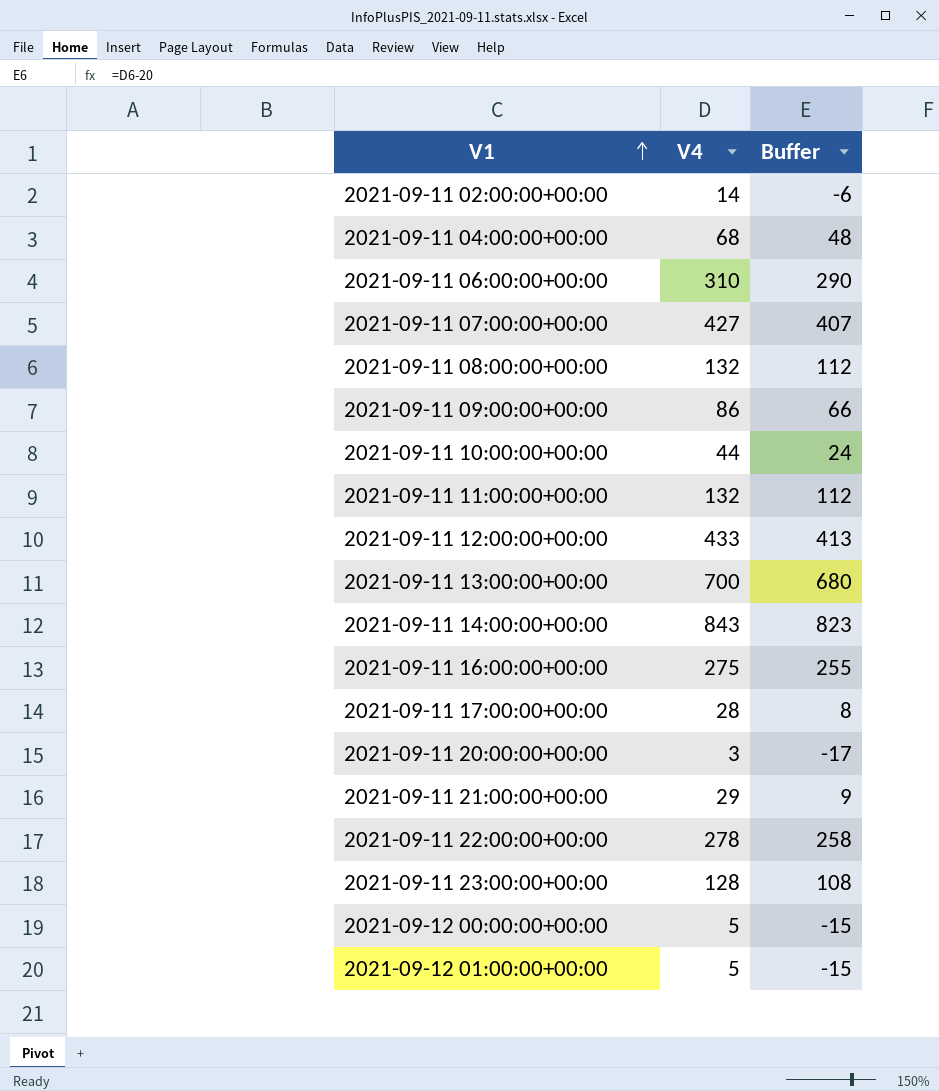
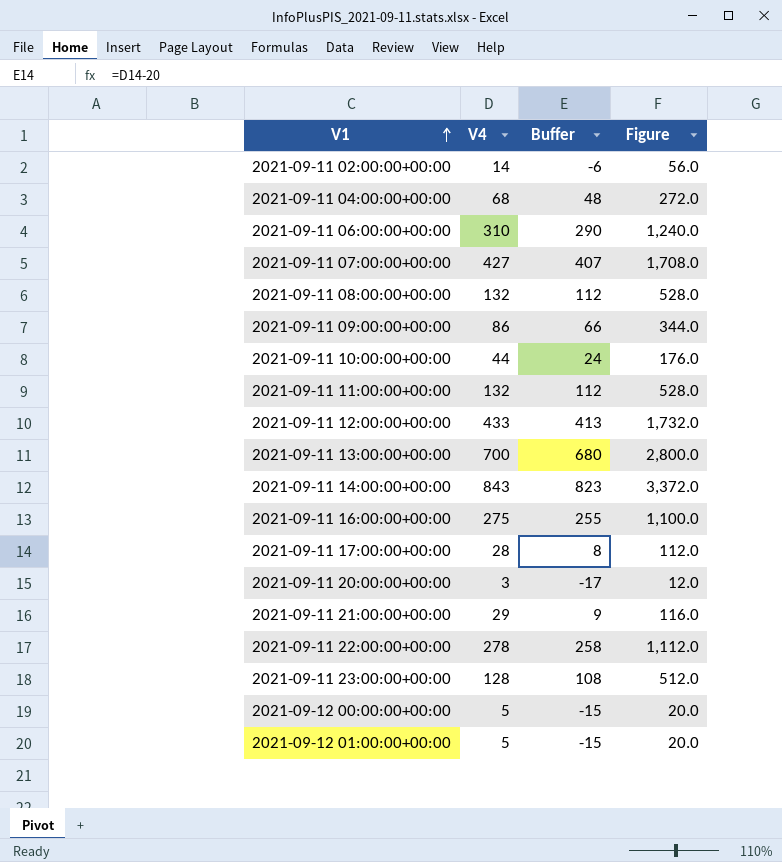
column Figure | formula: none -> [V4] * 4

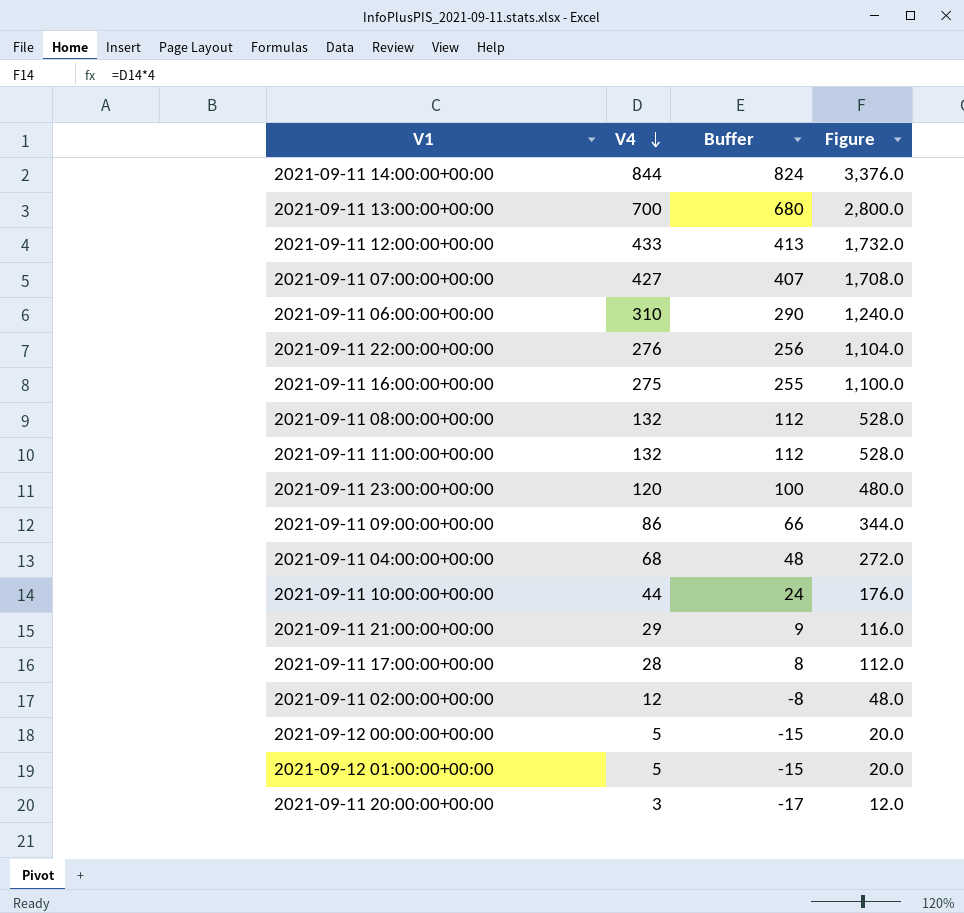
row order: V1 ascending -> V4 descending
2021-09-11 14:00:00+00:00 | V4: 843 -> 844
2021-09-11 14:00:00+00:00 | Buffer: 823 -> 824
2021-09-11 14:00:00+00:00 | Figure: 3,372.0 -> 3,376.0
2021-09-11 22:00:00+00:00 | V4: 278 -> 276
2021-09-11 22:00:00+00:00 | Buffer: 258 -> 256
2021-09-11 22:00:00+00:00 | Figure: 1,112.0 -> 1,104.0
2021-09-11 23:00:00+00:00 | V4: 128 -> 120
2021-09-11 23:00:00+00:00 | Buffer: 108 -> 100
2021-09-11 23:00:00+00:00 | Figure: 512.0 -> 480.0
2021-09-11 02:00:00+00:00 | V4: 14 -> 12
2021-09-11 02:00:00+00:00 | Buffer: -6 -> -8
2021-09-11 02:00:00+00:00 | Figure: 56.0 -> 48.0

